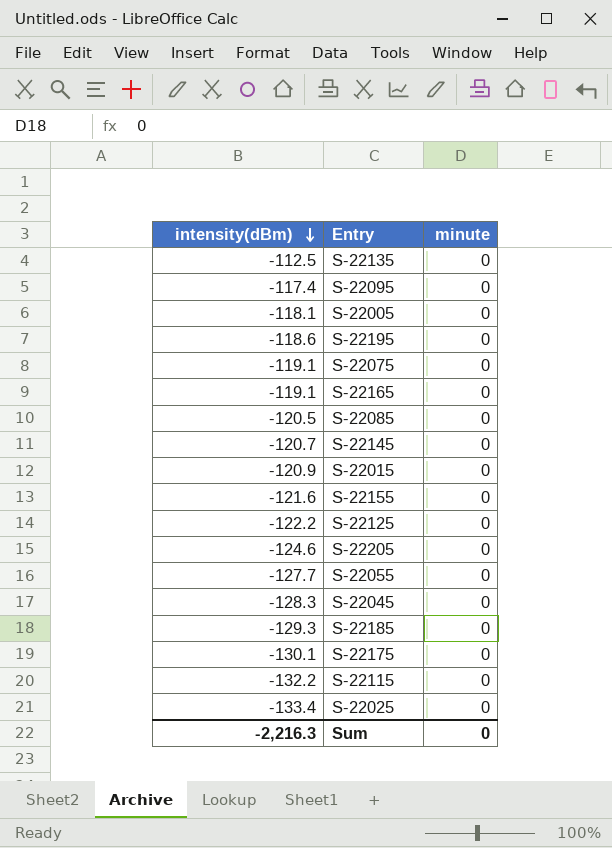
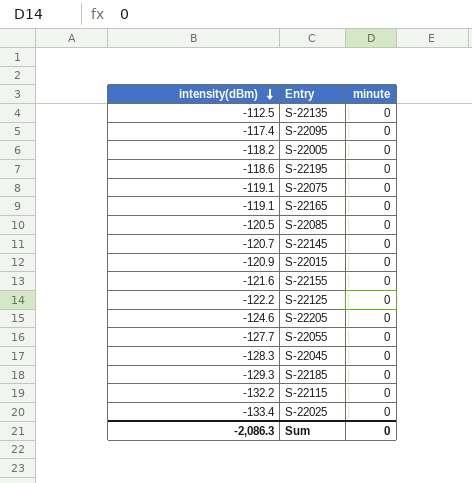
row S-22175: -130.1 | 0 -> none
S-22005 | intensity(dBm): -118.1 -> -118.2
Sum | intensity(dBm): -2,216.3 -> -2,086.3

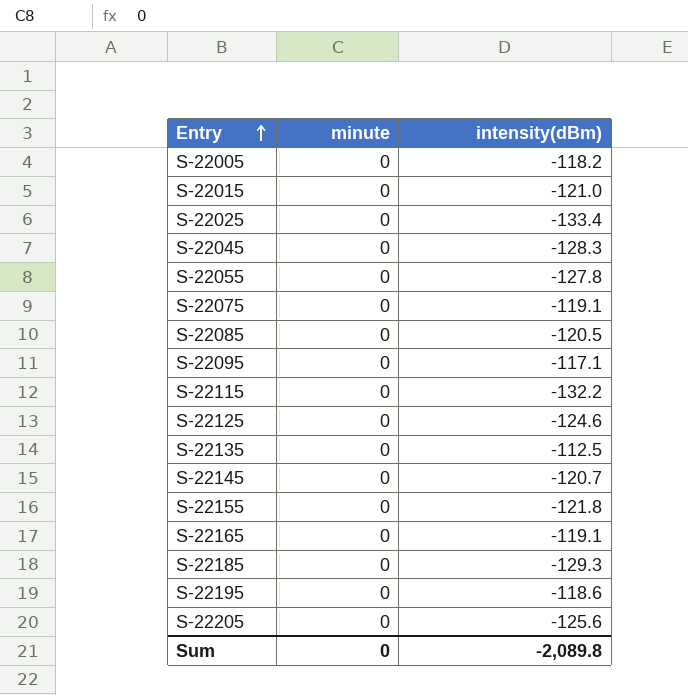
row order: intensity(dBm) descending -> Entry ascending
column intensity(dBm) | position: 1 -> 3
S-22015 | intensity(dBm): -120.9 -> -121.0
S-22055 | intensity(dBm): -127.7 -> -127.8
S-22095 | intensity(dBm): -117.4 -> -117.1
S-22125 | intensity(dBm): -122.2 -> -124.6
S-22155 | intensity(dBm): -121.6 -> -121.8
S-22205 | intensity(dBm): -124.6 -> -125.6
Sum | intensity(dBm): -2,086.3 -> -2,089.8

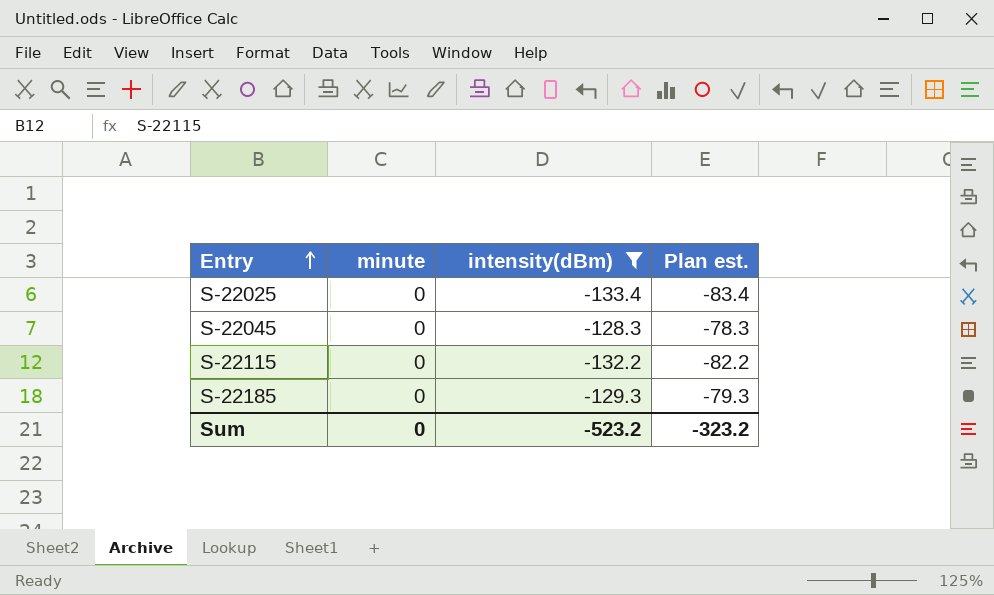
filter: none -> intensity(dBm) <= -128.3
column Plan est. | formula: none -> [intensity(dBm)] + 50
Sum | intensity(dBm): -2,089.8 -> -523.2

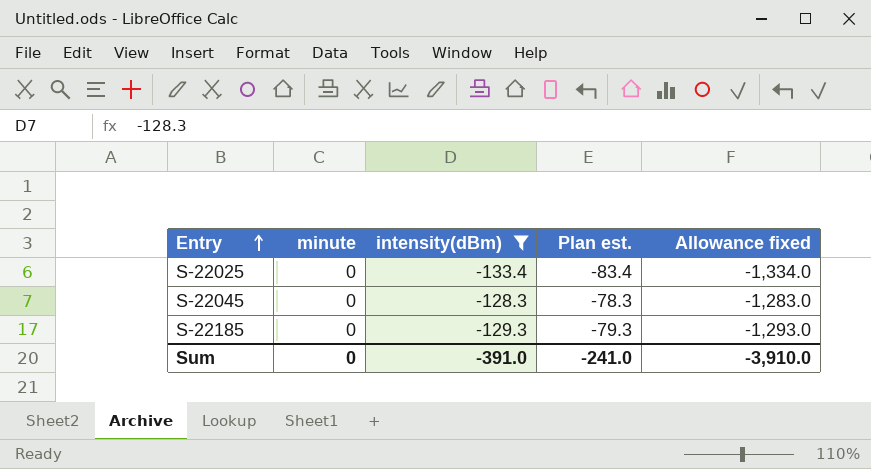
column Allowance fixed | formula: none -> [intensity(dBm)] * 10
row S-22115: 0 | -132.2 | -82.2 -> none
Sum | intensity(dBm): -523.2 -> -391.0
Sum | Plan est.: -323.2 -> -241.0

